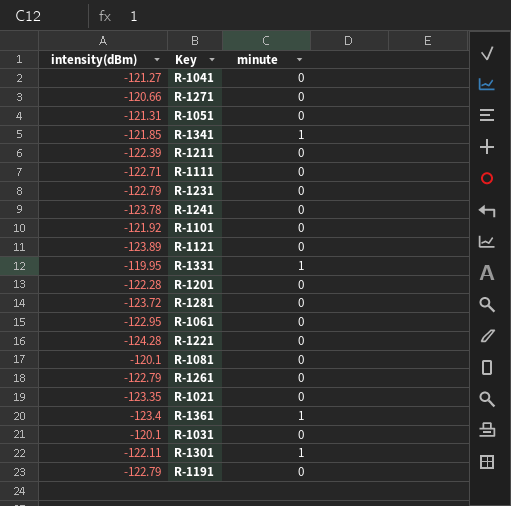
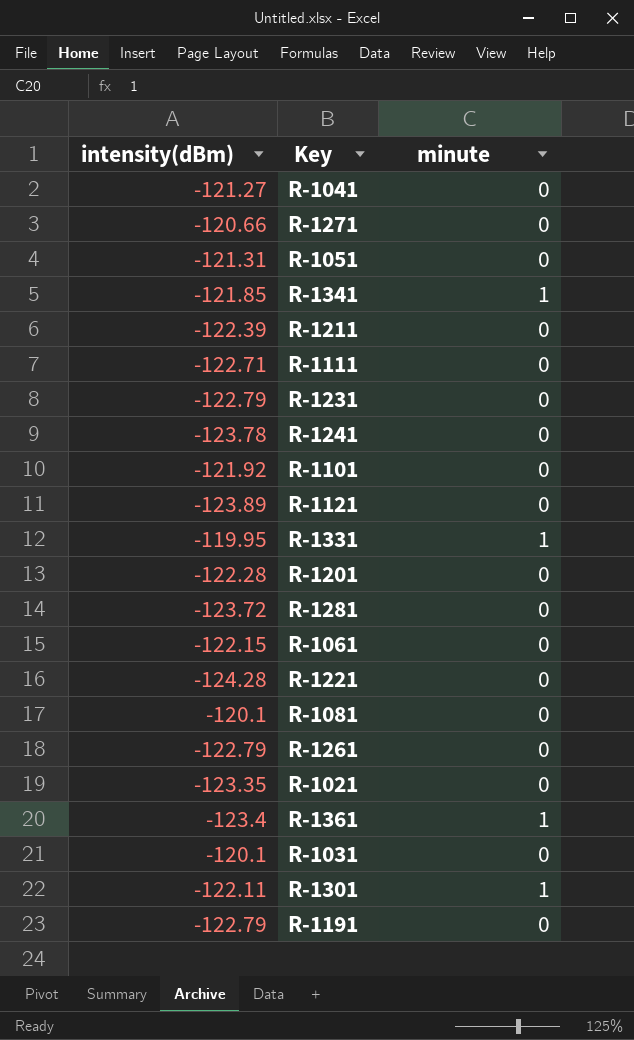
R-1061 | intensity(dBm): -122.95 -> -122.15

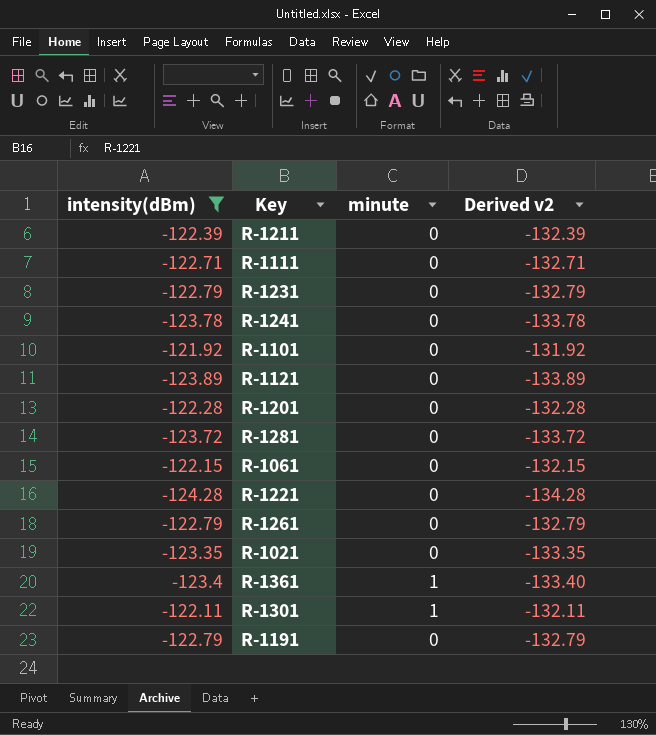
filter: none -> intensity(dBm) <= -121.92
column Derived v2 | formula: none -> [intensity(dBm)] - 10

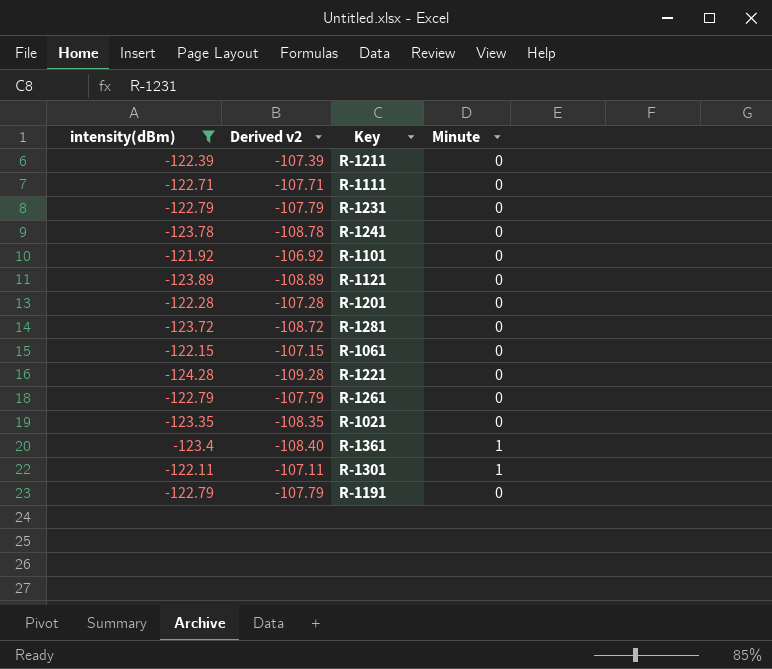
column Derived v2 | formula: [intensity(dBm)] - 10 -> [intensity(dBm)] + 15
column Derived v2 | position: 4 -> 2
column name: minute -> Minute

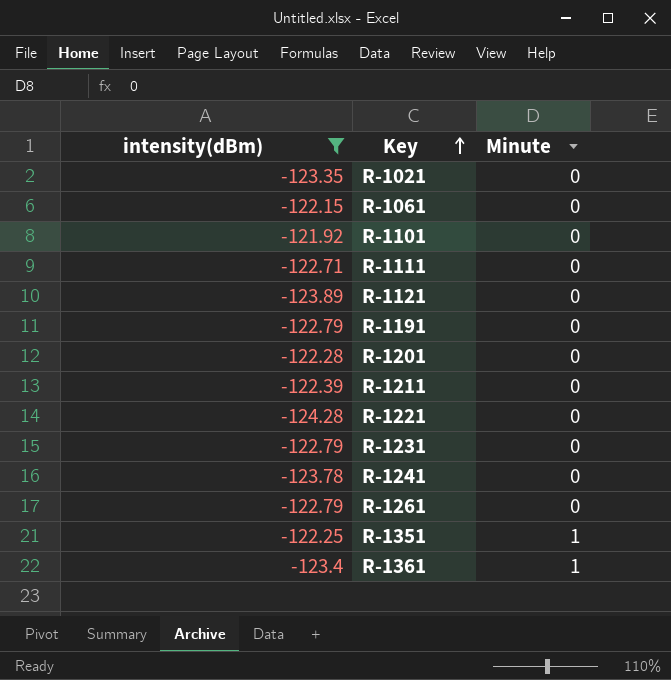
row order: none -> Key ascending
column Derived v2 | formula: [intensity(dBm)] + 15 -> none
row R-1281: -123.72 | -108.72 | 0 -> none
row R-1301: -122.11 | -107.11 | 1 -> none
row R-1351: none -> -122.25 | 1

